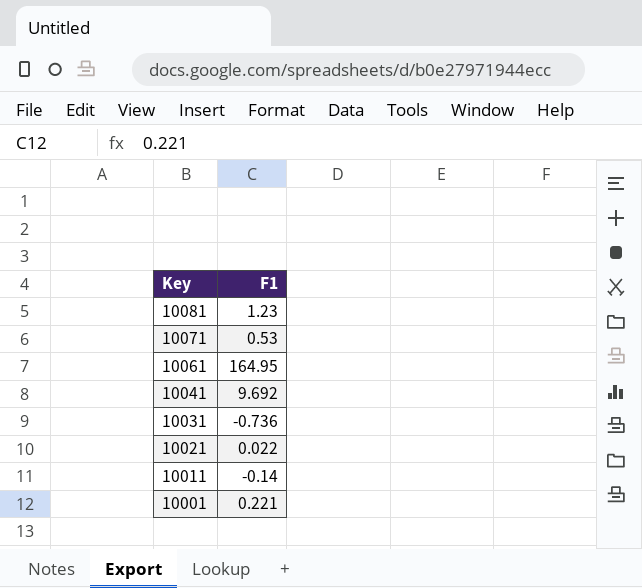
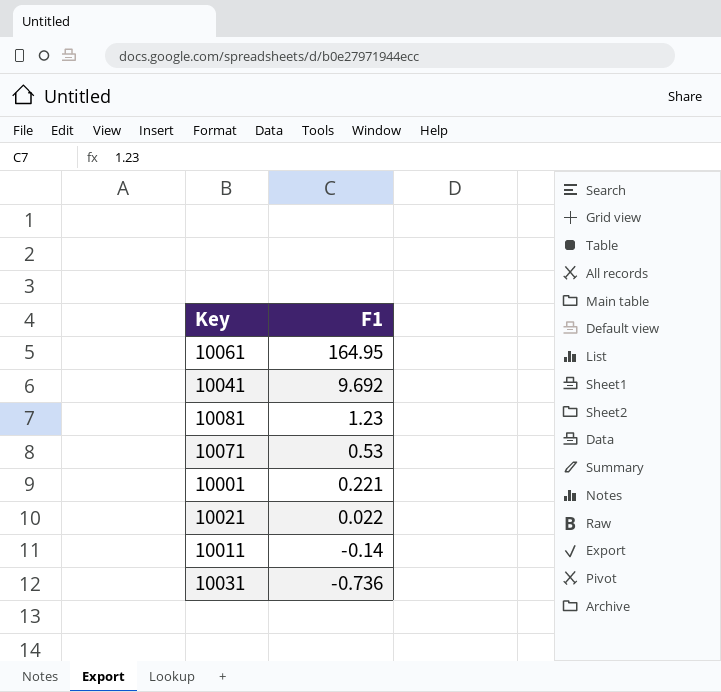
row order: Key descending -> F1 descending

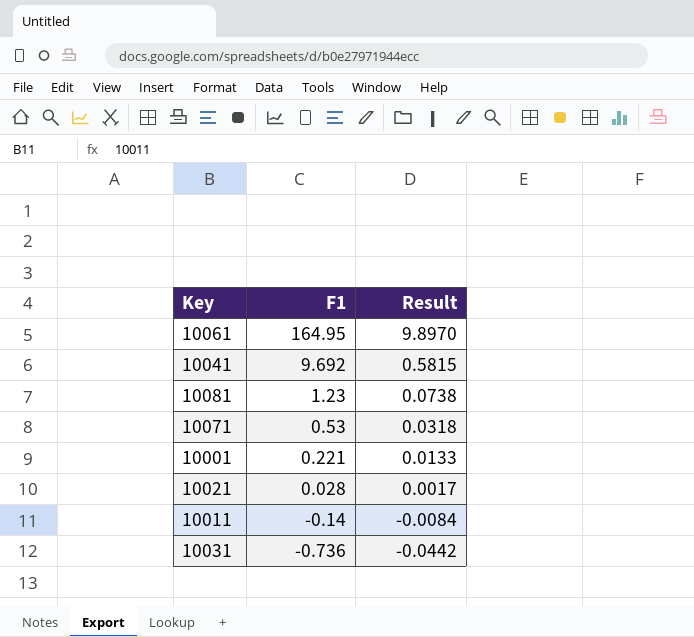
column Result | formula: none -> [F1] * 0.06
10021 | F1: 0.022 -> 0.028

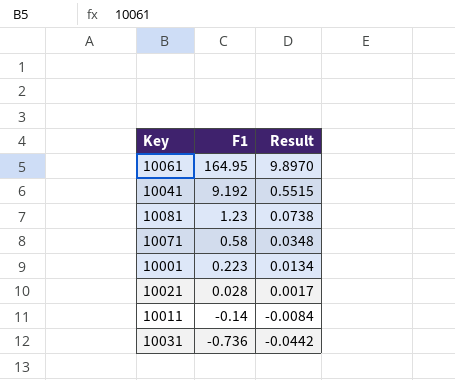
10041 | F1: 9.692 -> 9.192
10041 | Result: 0.5815 -> 0.5515
10071 | F1: 0.53 -> 0.58
10071 | Result: 0.0318 -> 0.0348
10001 | F1: 0.221 -> 0.223
10001 | Result: 0.0133 -> 0.0134

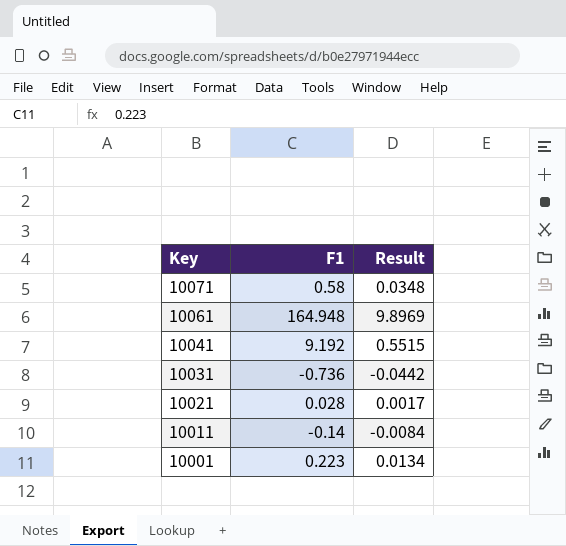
row order: F1 descending -> Key descending
row 10081: 1.23 | 0.0738 -> none
10061 | F1: 164.95 -> 164.948
10061 | Result: 9.8970 -> 9.8969

